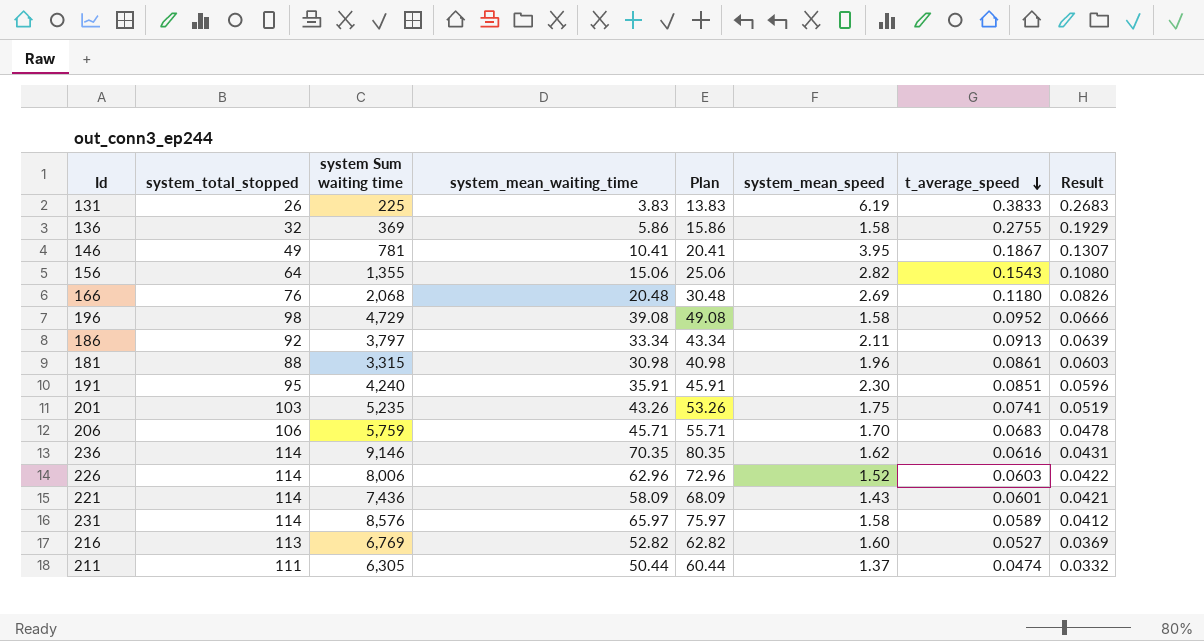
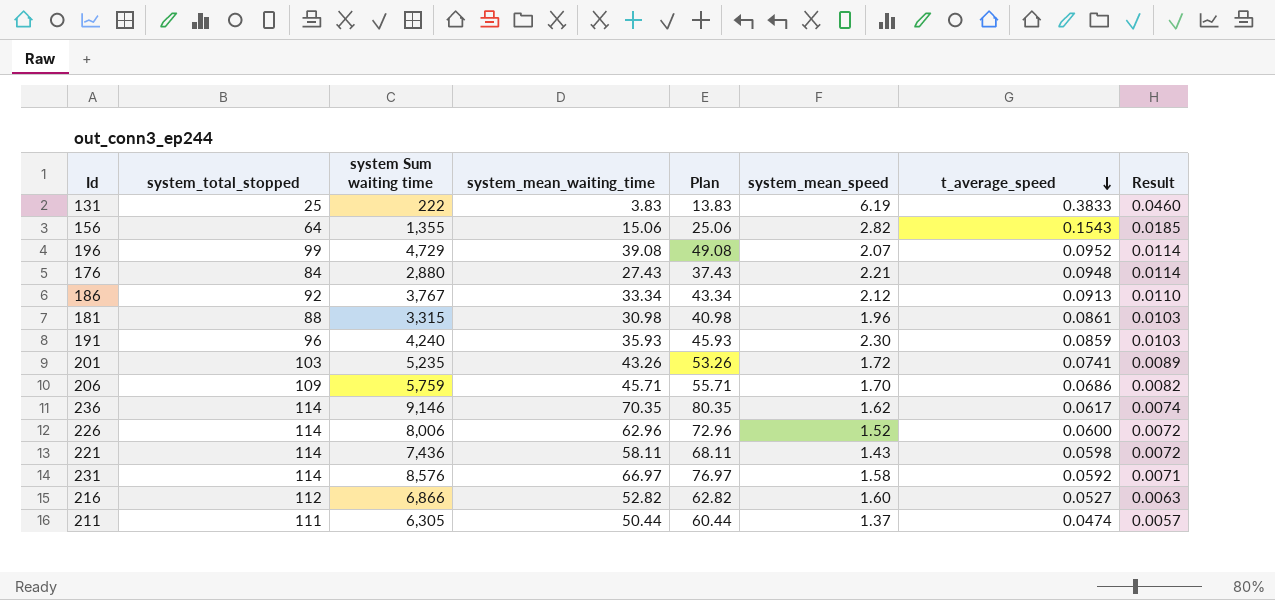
column Result | formula: [t_average_speed] * 0.7 -> [t_average_speed] * 0.12
row 136: 32 | 369 | 5.86 | 15.86 | 1.58 | 0.2755 | 0.1929 -> none
row 146: 49 | 781 | 10.41 | 20.41 | 3.95 | 0.1867 | 0.1307 -> none
row 166: 76 | 2,068 | 20.48 | 30.48 | 2.69 | 0.1180 | 0.0826 -> none
131 | system_total_stopped: 26 -> 25
131 | system Sum waiting time: 225 -> 222
196 | system_total_stopped: 98 -> 99
196 | system_mean_speed: 1.58 -> 2.07
row 176: none -> 84 | 2,880 | 27.43 | 37.43 | 2.21 | 0.0948 | 0.0114
186 | system Sum waiting time: 3,797 -> 3,767
186 | system_mean_speed: 2.11 -> 2.12
191 | system_total_stopped: 95 -> 96
191 | system_mean_waiting_time: 35.91 -> 35.93
191 | Plan: 45.91 -> 45.93
191 | t_average_speed: 0.0851 -> 0.0859
201 | system_mean_speed: 1.75 -> 1.72
206 | system_total_stopped: 106 -> 109
206 | t_average_speed: 0.0683 -> 0.0686
236 | t_average_speed: 0.0616 -> 0.0617
226 | t_average_speed: 0.0603 -> 0.0600
221 | system_mean_waiting_time: 58.09 -> 58.11
221 | Plan: 68.09 -> 68.11
221 | t_average_speed: 0.0601 -> 0.0598
231 | system_mean_waiting_time: 65.97 -> 66.97
231 | Plan: 75.97 -> 76.97
231 | t_average_speed: 0.0589 -> 0.0592
216 | system_total_stopped: 113 -> 112
216 | system Sum waiting time: 6,769 -> 6,866

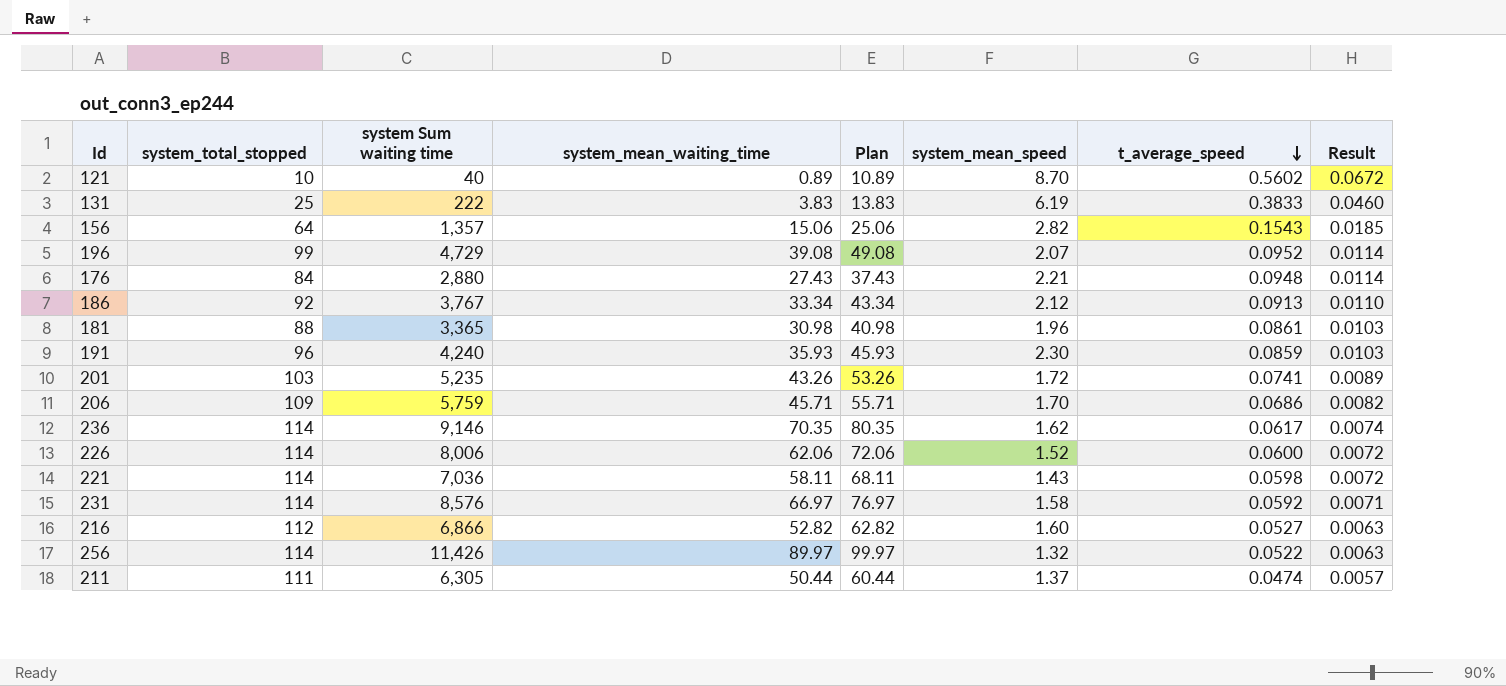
row 121: none -> 10 | 40 | 0.89 | 10.89 | 8.70 | 0.5602 | 0.0672
156 | system Sum waiting time: 1,355 -> 1,357
181 | system Sum waiting time: 3,315 -> 3,365
226 | system_mean_waiting_time: 62.96 -> 62.06
226 | Plan: 72.96 -> 72.06
221 | system Sum waiting time: 7,436 -> 7,036
row 256: none -> 114 | 11,426 | 89.97 | 99.97 | 1.32 | 0.0522 | 0.0063

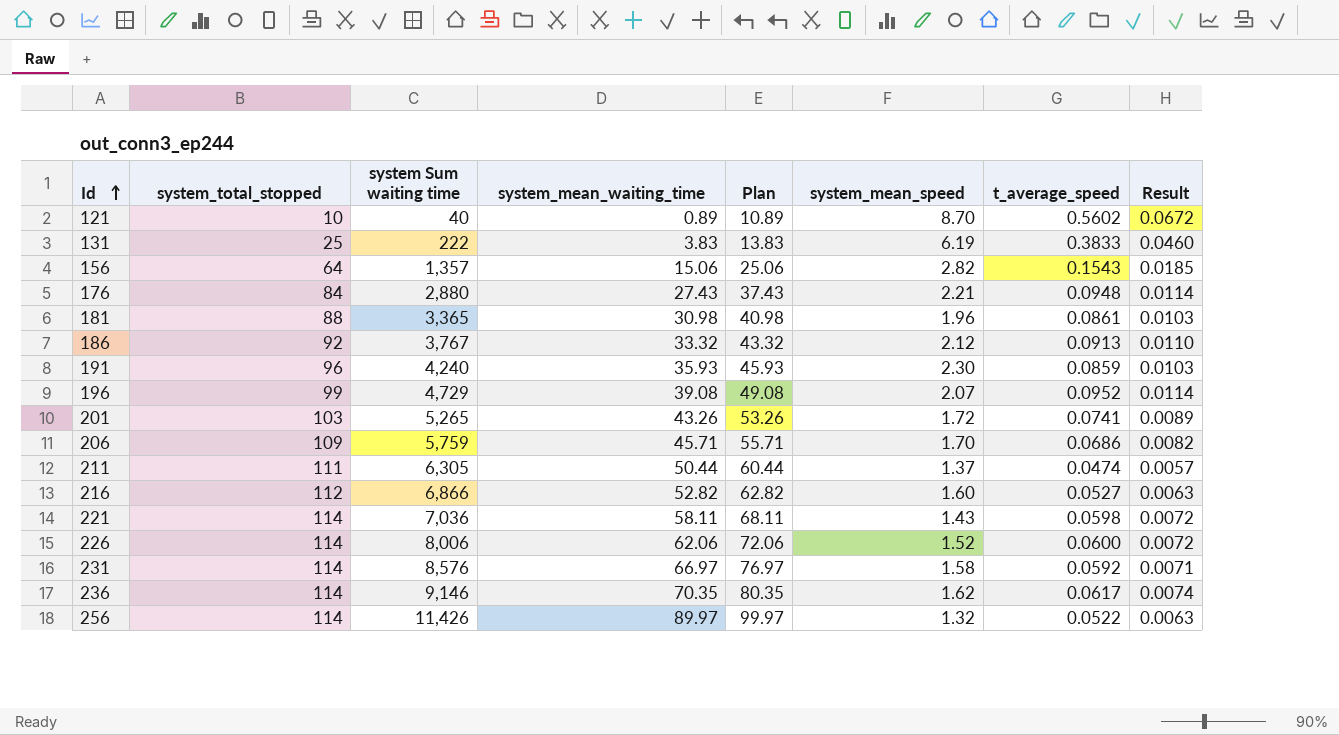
row order: t_average_speed descending -> Id ascending
186 | system_mean_waiting_time: 33.34 -> 33.32
186 | Plan: 43.34 -> 43.32
201 | system Sum waiting time: 5,235 -> 5,265

